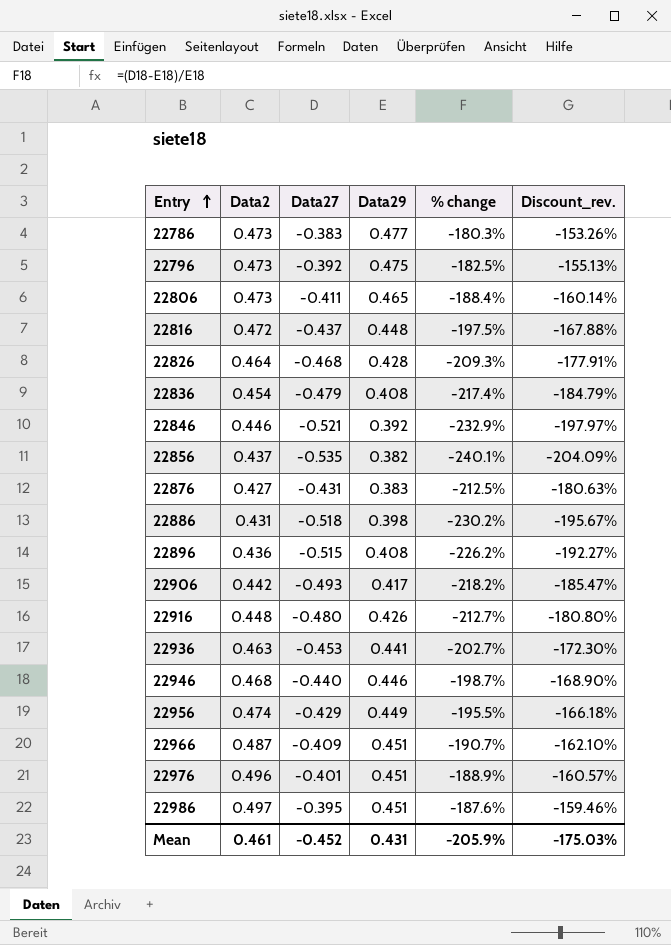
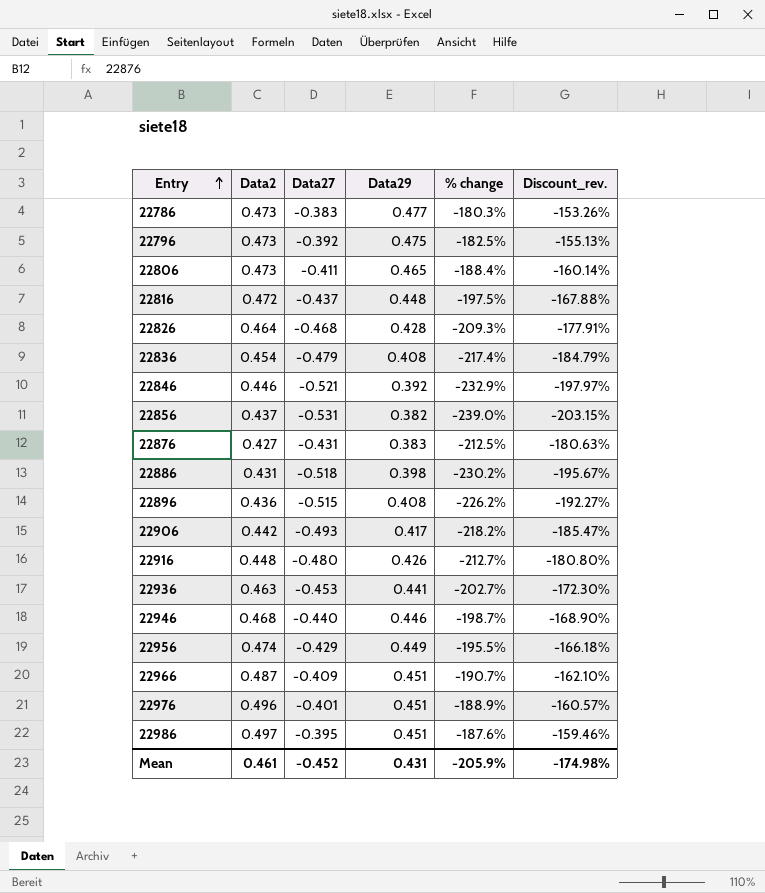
22856 | Data27: -0.535 -> -0.531
22856 | % change: -240.1% -> -239.0%
22856 | Discount_rev.: -204.09% -> -203.15%
Mean | Discount_rev.: -175.03% -> -174.98%

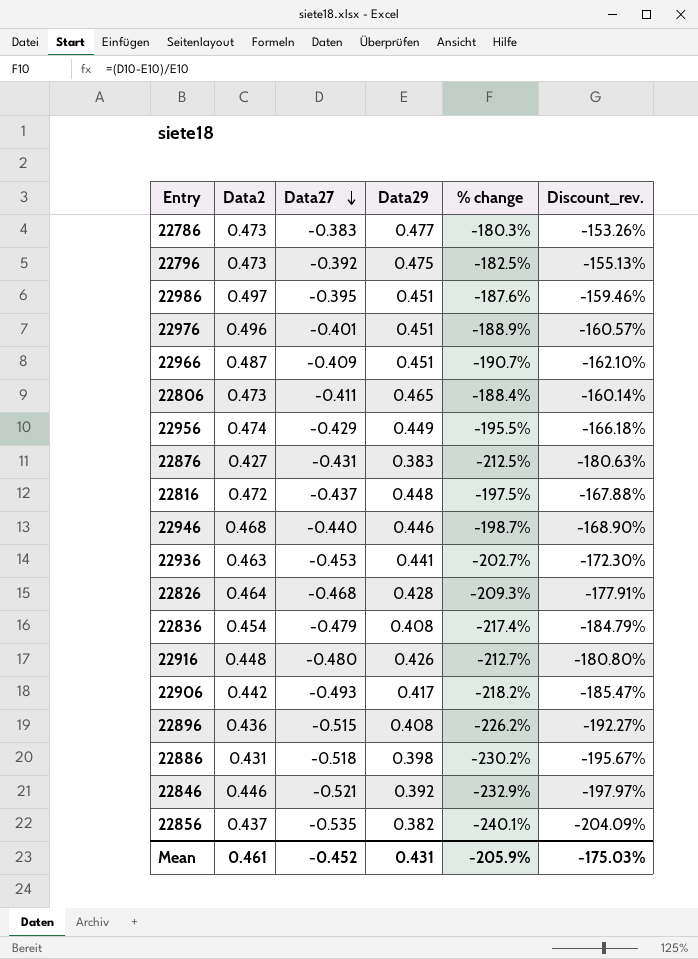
row order: Entry ascending -> Data27 descending
22856 | Data27: -0.531 -> -0.535
22856 | % change: -239.0% -> -240.1%
22856 | Discount_rev.: -203.15% -> -204.09%
Mean | Discount_rev.: -174.98% -> -175.03%

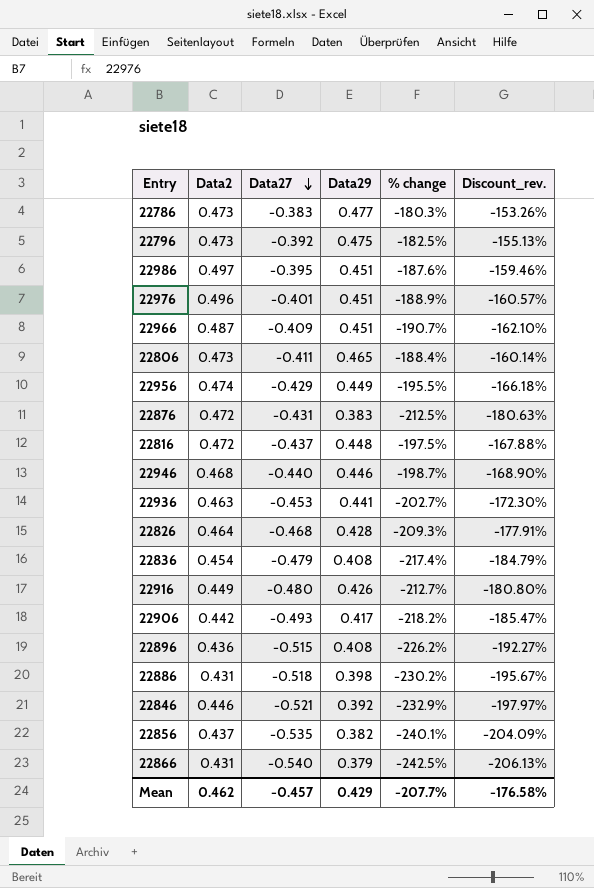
22876 | Data2: 0.427 -> 0.472
22916 | Data2: 0.448 -> 0.449
row 22866: none -> 0.431 | -0.540 | 0.379 | -242.5% | -206.13%
Mean | Data2: 0.461 -> 0.462
Mean | Data27: -0.452 -> -0.457
Mean | Data29: 0.431 -> 0.429
Mean | % change: -205.9% -> -207.7%
Mean | Discount_rev.: -175.03% -> -176.58%

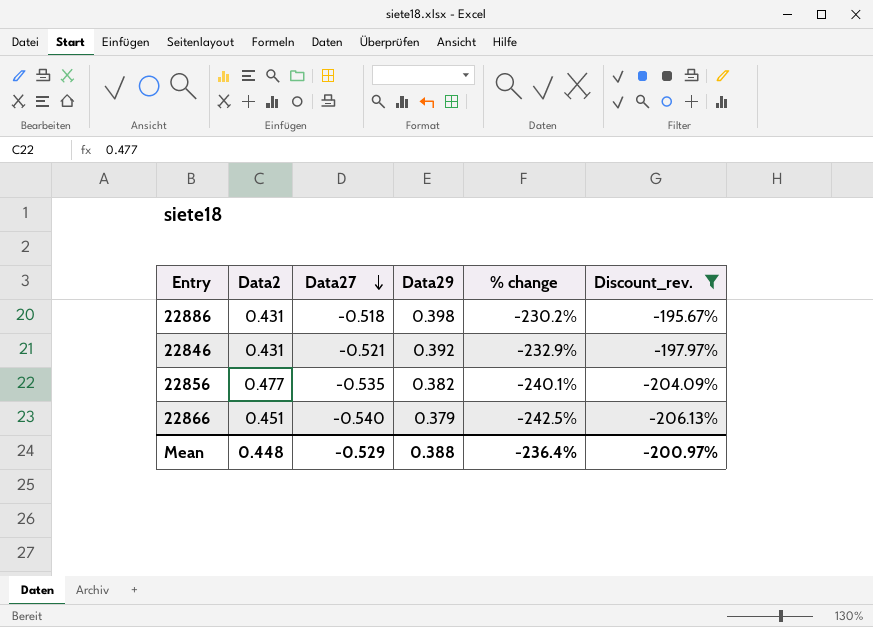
filter: none -> Discount_rev. <= -195.67%
22846 | Data2: 0.446 -> 0.431
22856 | Data2: 0.437 -> 0.477
22866 | Data2: 0.431 -> 0.451
Mean | Data2: 0.462 -> 0.448
Mean | Data27: -0.457 -> -0.529
Mean | Data29: 0.429 -> 0.388
Mean | % change: -207.7% -> -236.4%
Mean | Discount_rev.: -176.58% -> -200.97%

